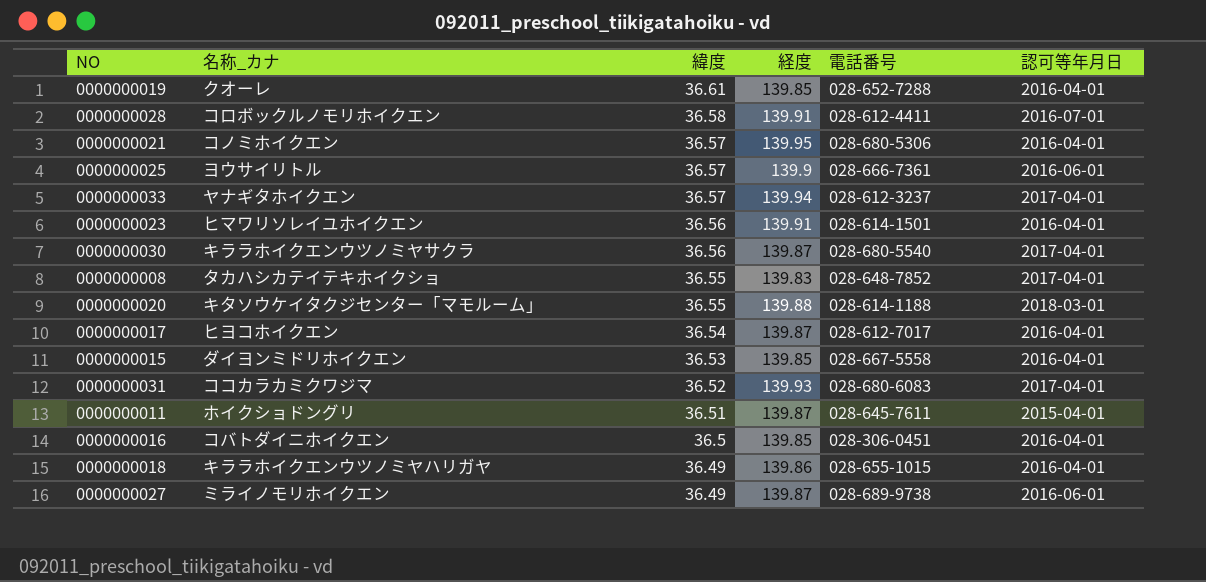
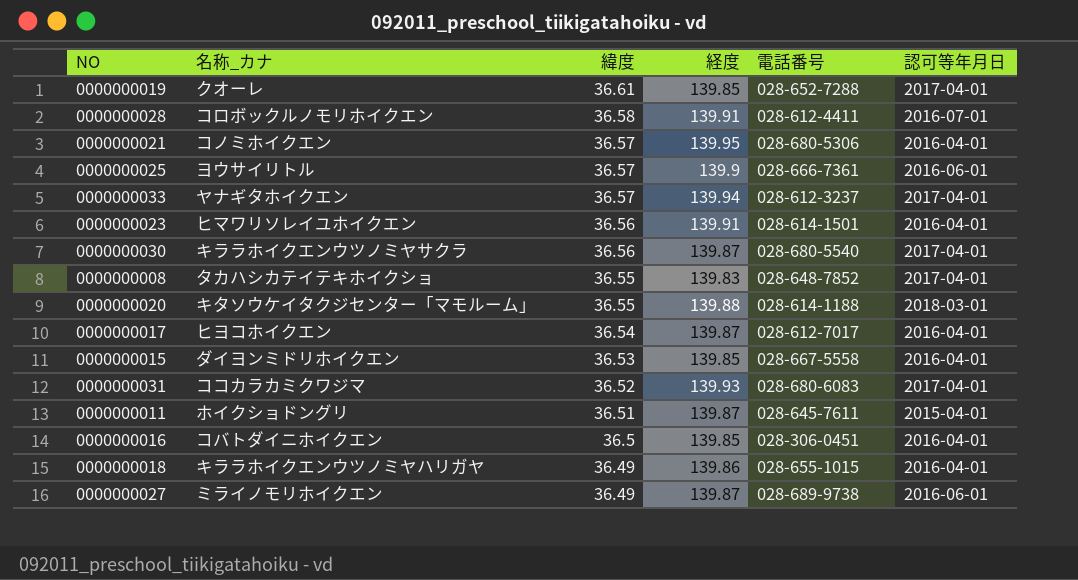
0000000019 | 認可等年月日: 2016-04-01 -> 2017-04-01

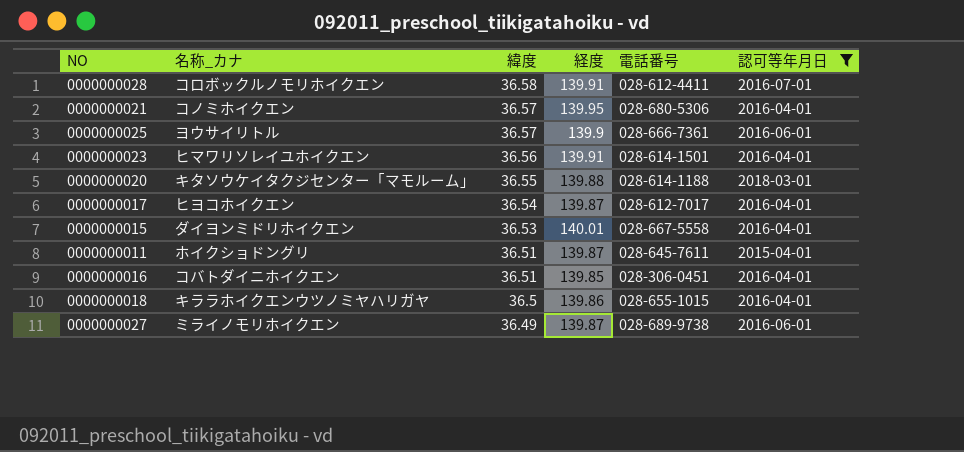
filter: none -> 認可等年月日 != 2017-04-01
0000000015 | 経度: 139.85 -> 140.01
0000000016 | 緯度: 36.5 -> 36.51
0000000018 | 緯度: 36.49 -> 36.5

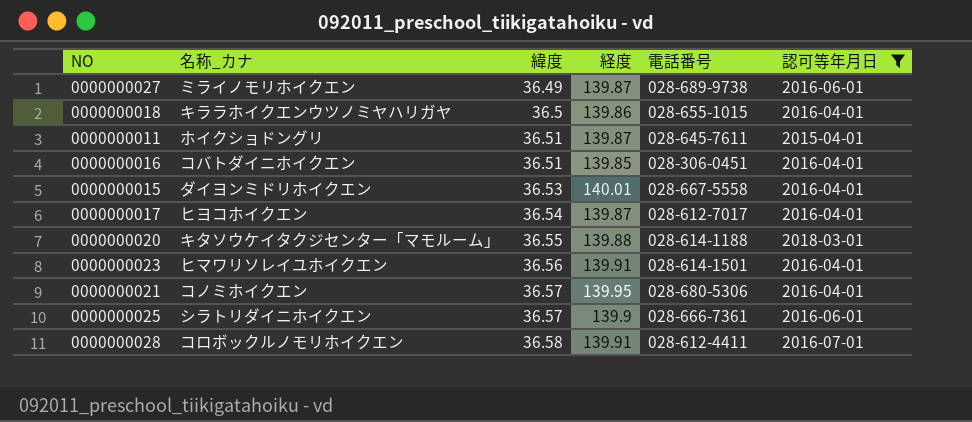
row order: 緯度 descending -> 緯度 ascending
0000000025 | 名称_カナ: ヨウサイリトル -> シラトリダイニホイクエン

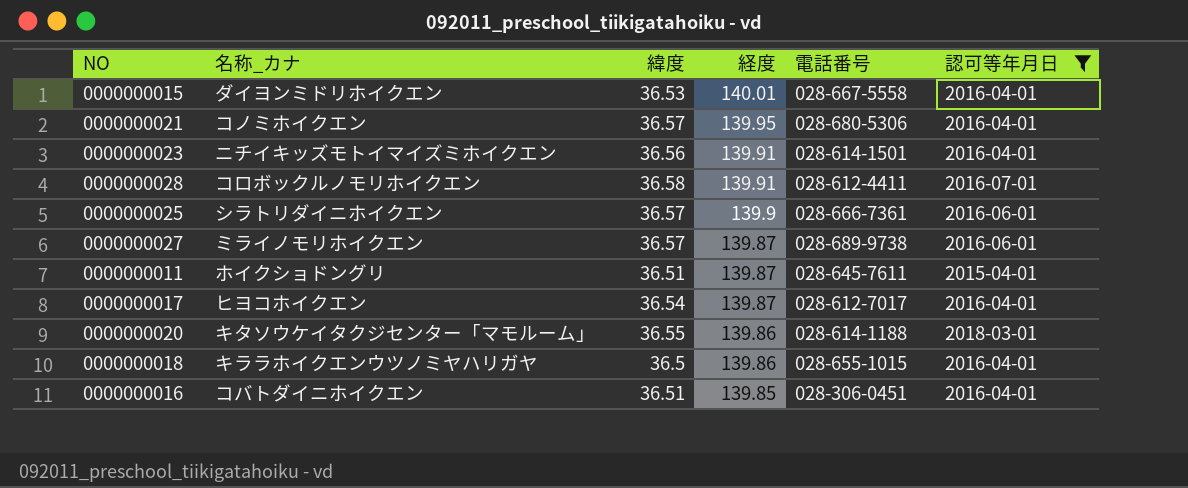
row order: 緯度 ascending -> 経度 descending
0000000023 | 名称_カナ: ヒマワリソレイユホイクエン -> ニチイキッズモトイマイズミホイクエン
0000000027 | 緯度: 36.49 -> 36.57
0000000020 | 経度: 139.88 -> 139.86

